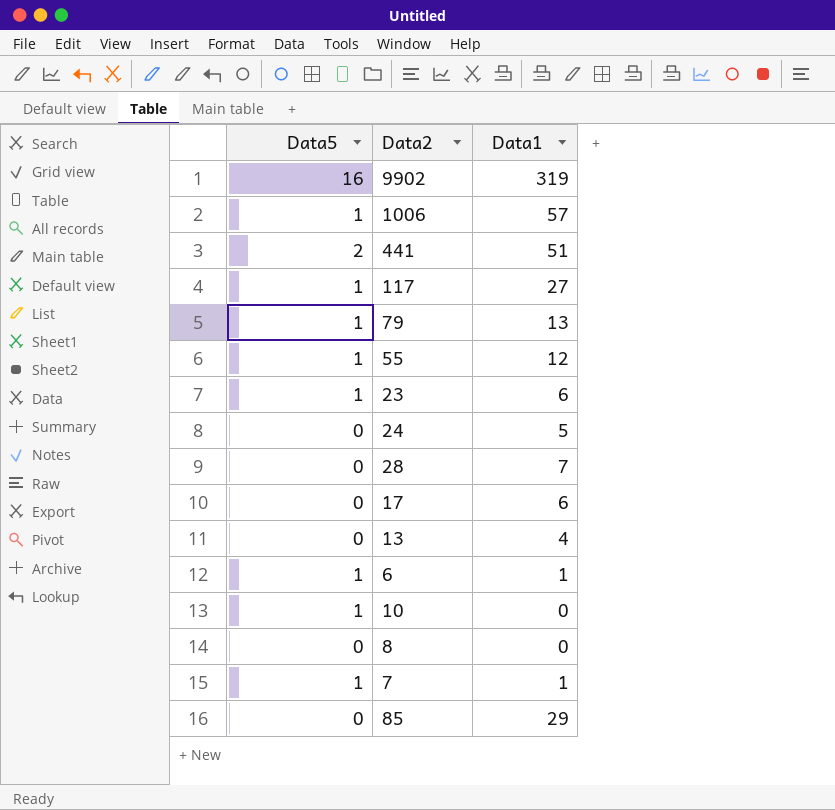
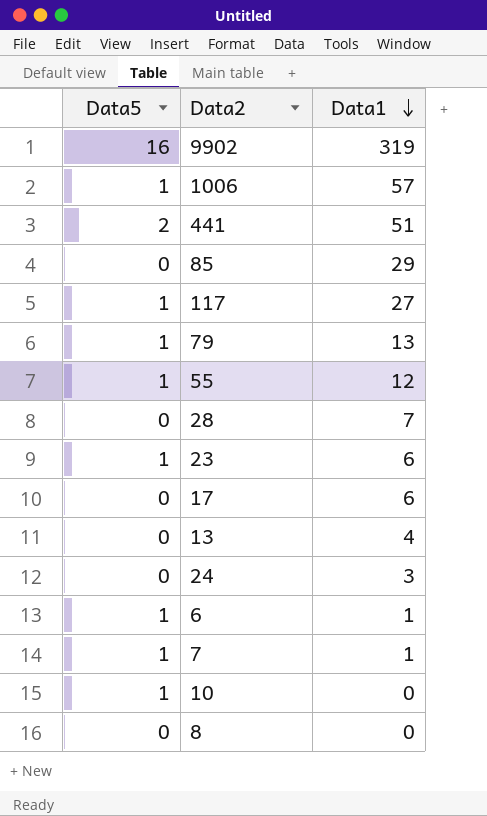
row order: none -> Data1 descending
24 | Data1: 5 -> 3

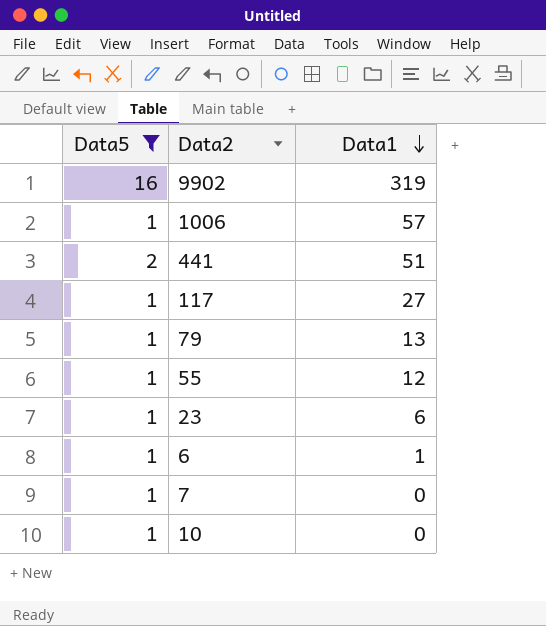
filter: none -> Data5 != 0
7 | Data1: 1 -> 0

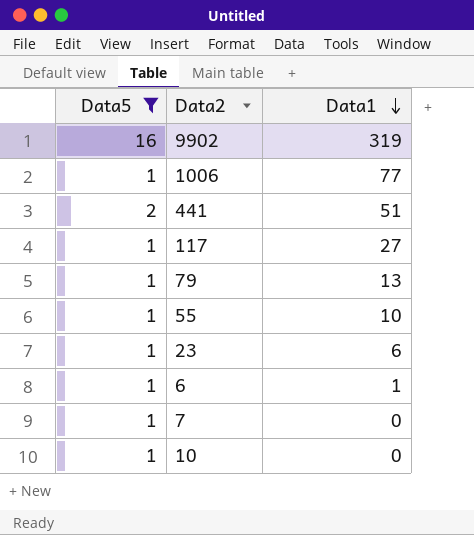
1006 | Data1: 57 -> 77
55 | Data1: 12 -> 10

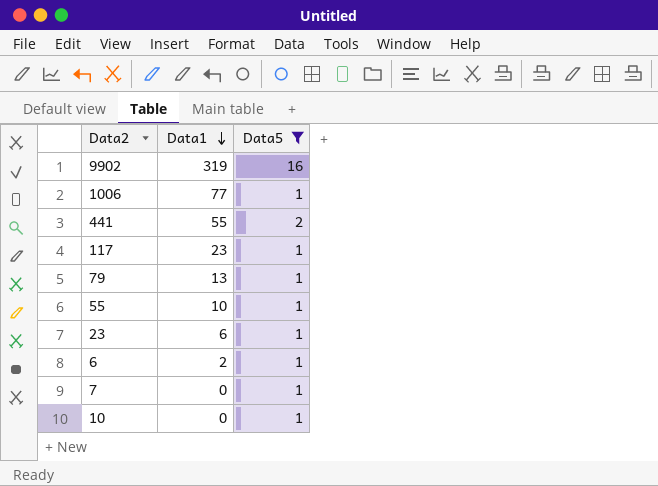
column Data5 | position: 1 -> 3
441 | Data1: 51 -> 55
117 | Data1: 27 -> 23
6 | Data1: 1 -> 2

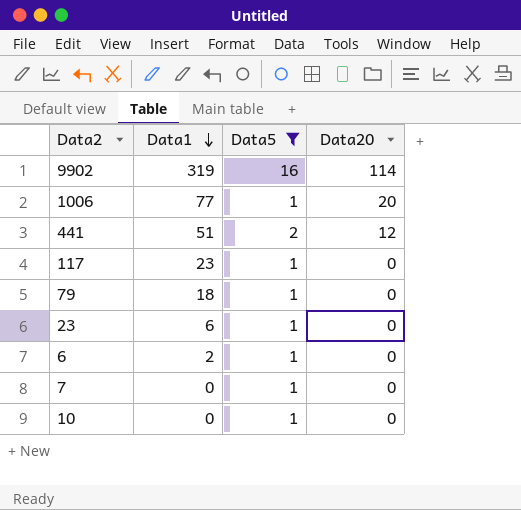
column Data20 | position: none -> 4
row 55: 10 | 1 -> none
441 | Data1: 55 -> 51
79 | Data1: 13 -> 18

